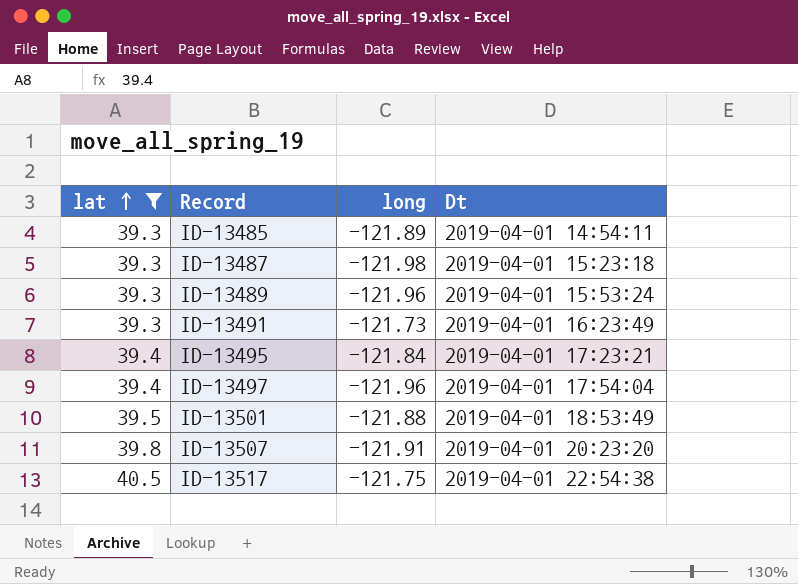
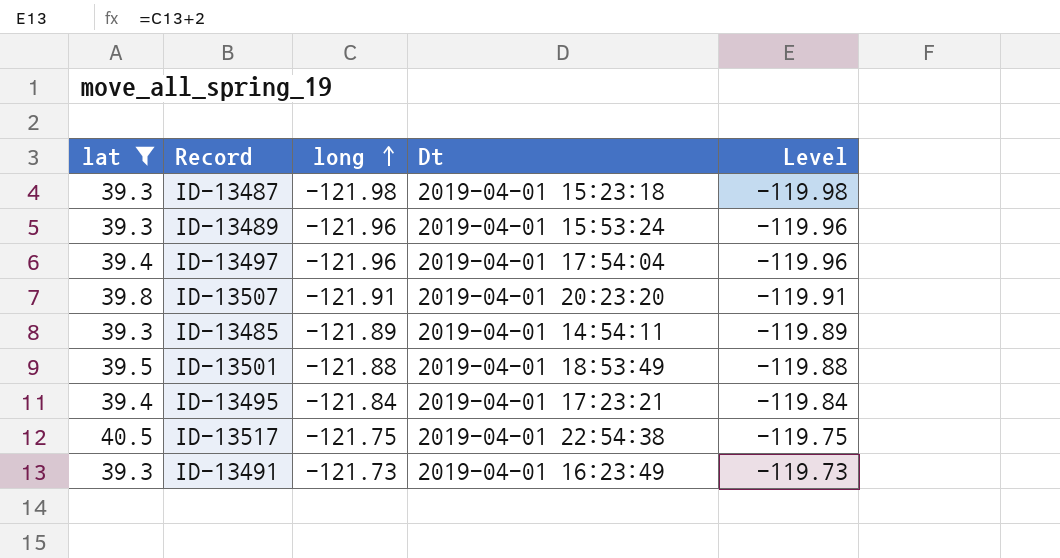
row order: lat ascending -> long ascending
column Level | formula: none -> [long] + 2

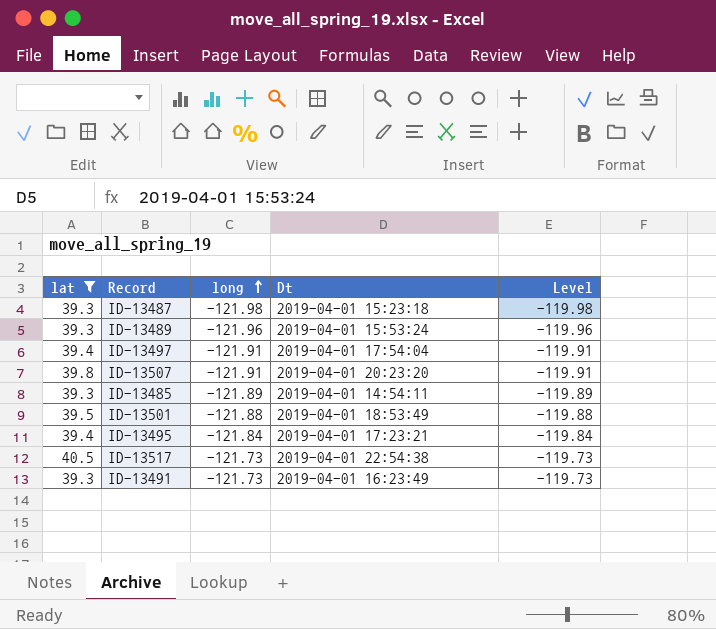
ID-13497 | long: -121.96 -> -121.91
ID-13497 | Level: -119.96 -> -119.91
ID-13517 | long: -121.75 -> -121.73
ID-13517 | Level: -119.75 -> -119.73

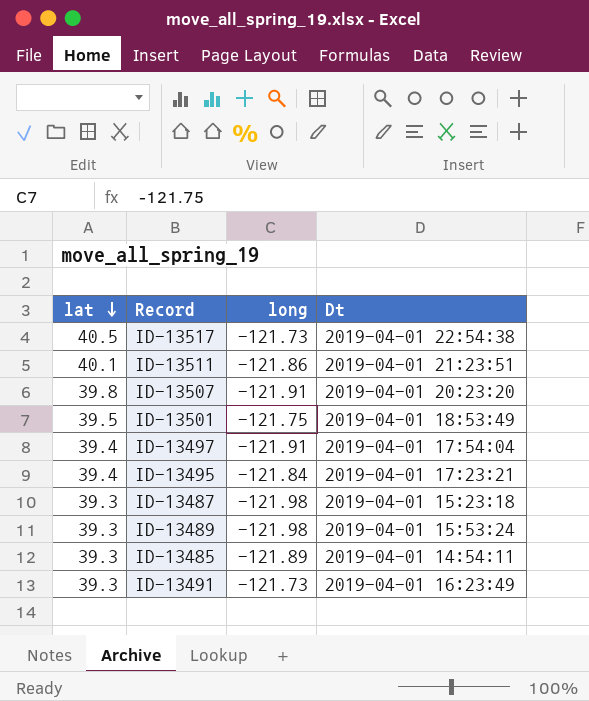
filter: lat != 40.1 -> none
row order: long ascending -> lat descending
column Level | formula: [long] + 2 -> none
ID-13501 | long: -121.88 -> -121.75
ID-13489 | long: -121.96 -> -121.98

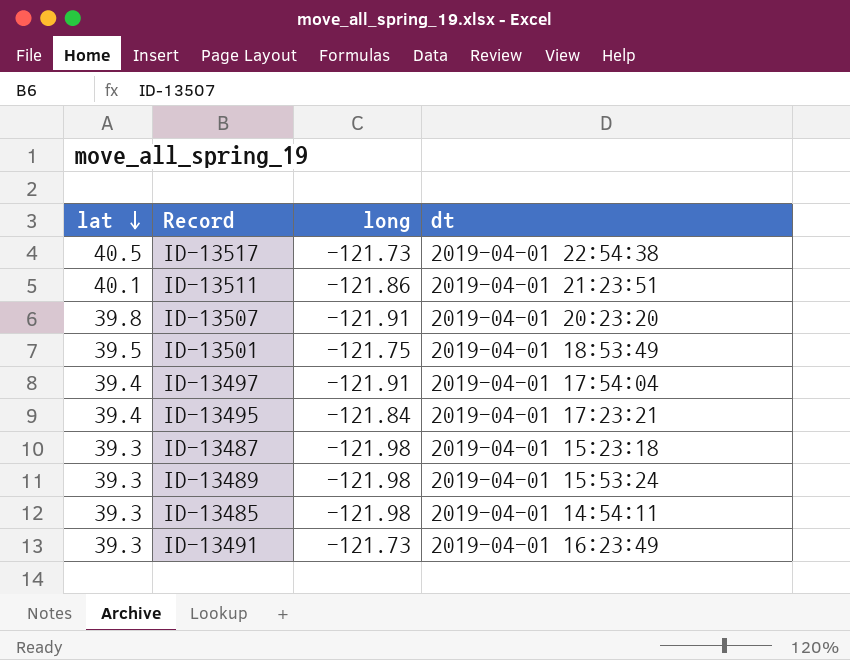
column name: Dt -> dt
ID-13485 | long: -121.89 -> -121.98

